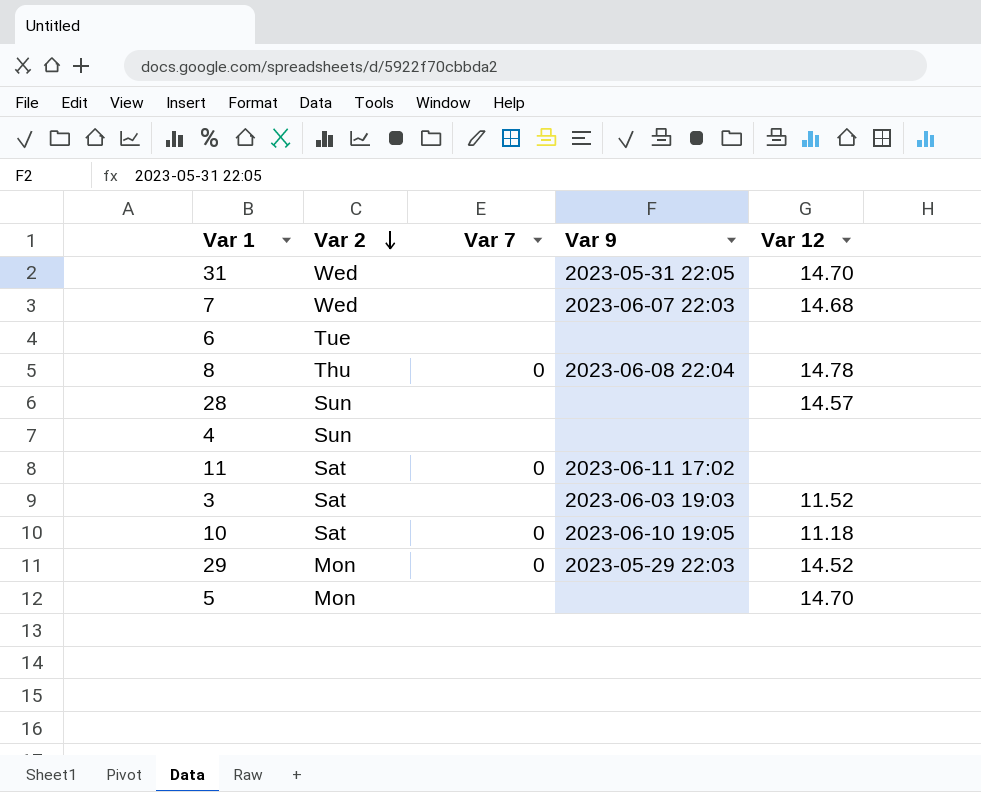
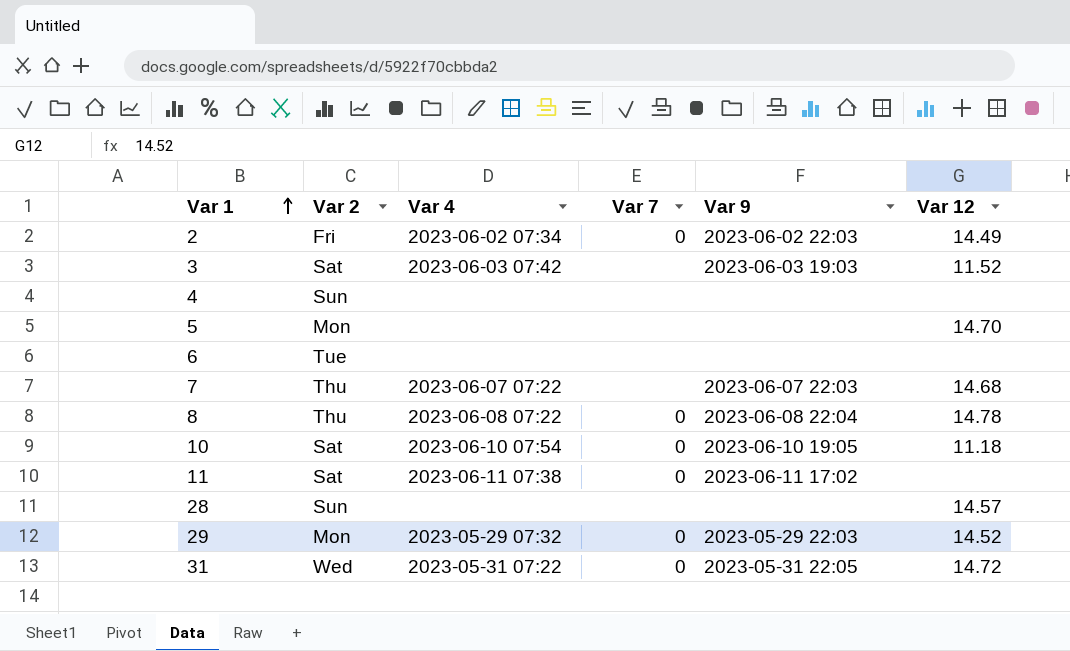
row order: Var 2 descending -> Var 1 ascending
column Var 4 | position: none -> 3
row 2: none -> Fri | 2023-06-02 07:34 | 0 | 2023-06-02 22:03 | 14.49
7 | Var 2: Wed -> Thu
31 | Var 7: none -> 0
31 | Var 12: 14.70 -> 14.72

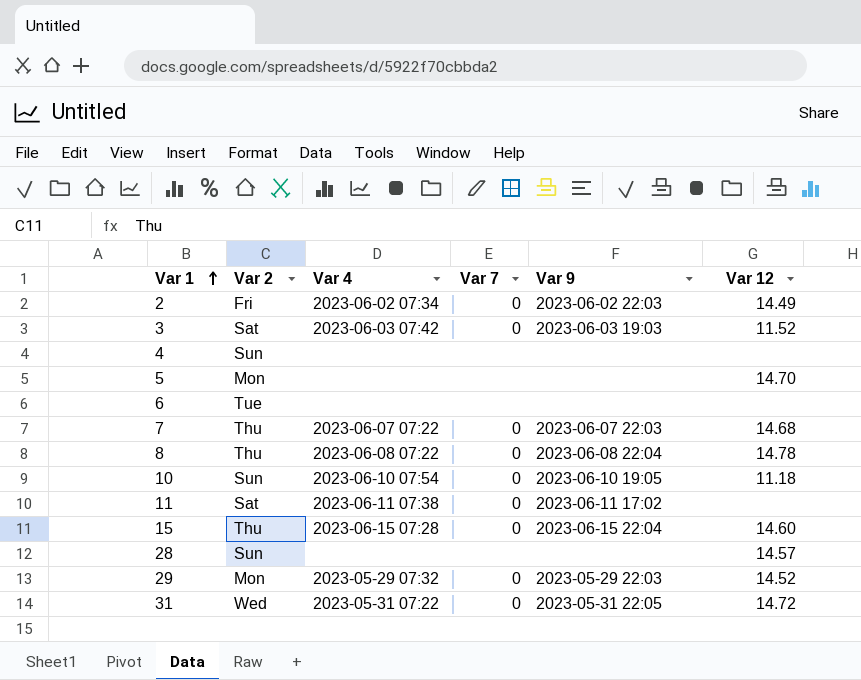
3 | Var 7: none -> 0
7 | Var 7: none -> 0
10 | Var 2: Sat -> Sun
row 15: none -> Thu | 2023-06-15 07:28 | 0 | 2023-06-15 22:04 | 14.60

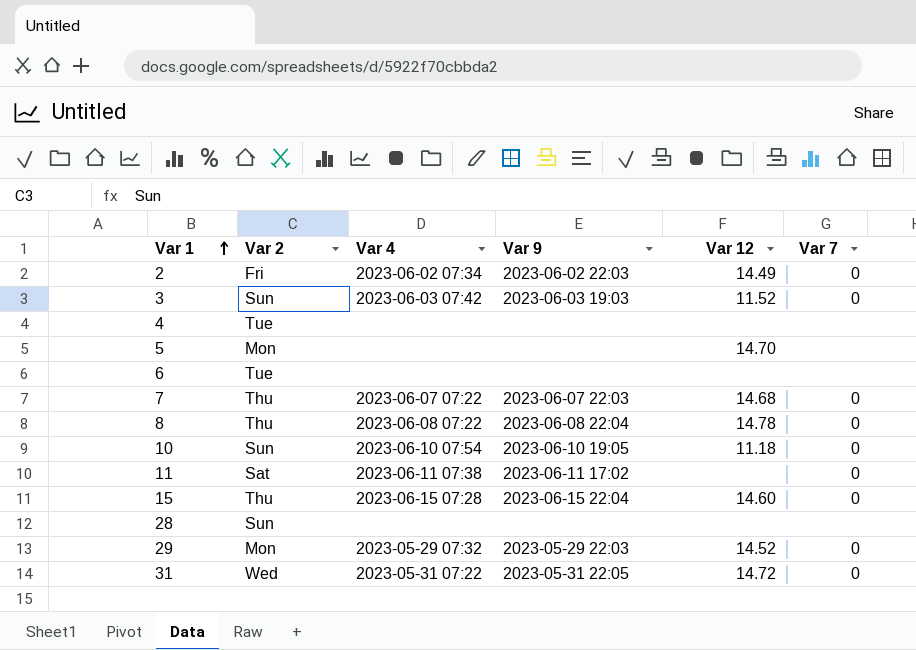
column Var 7 | position: 4 -> 6
3 | Var 2: Sat -> Sun
4 | Var 2: Sun -> Tue
28 | Var 12: 14.57 -> none

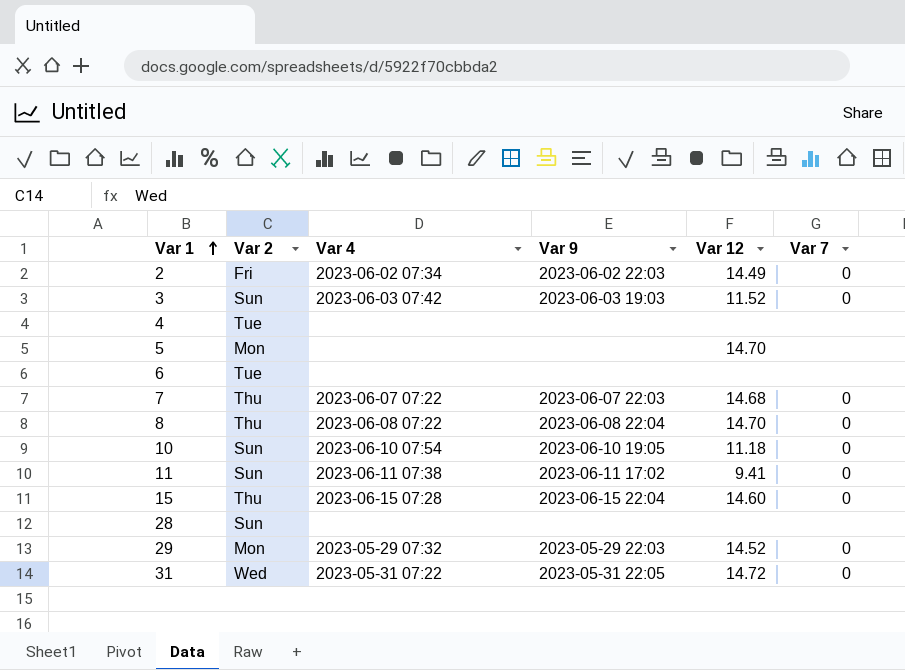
8 | Var 12: 14.78 -> 14.70
11 | Var 2: Sat -> Sun
11 | Var 12: none -> 9.41

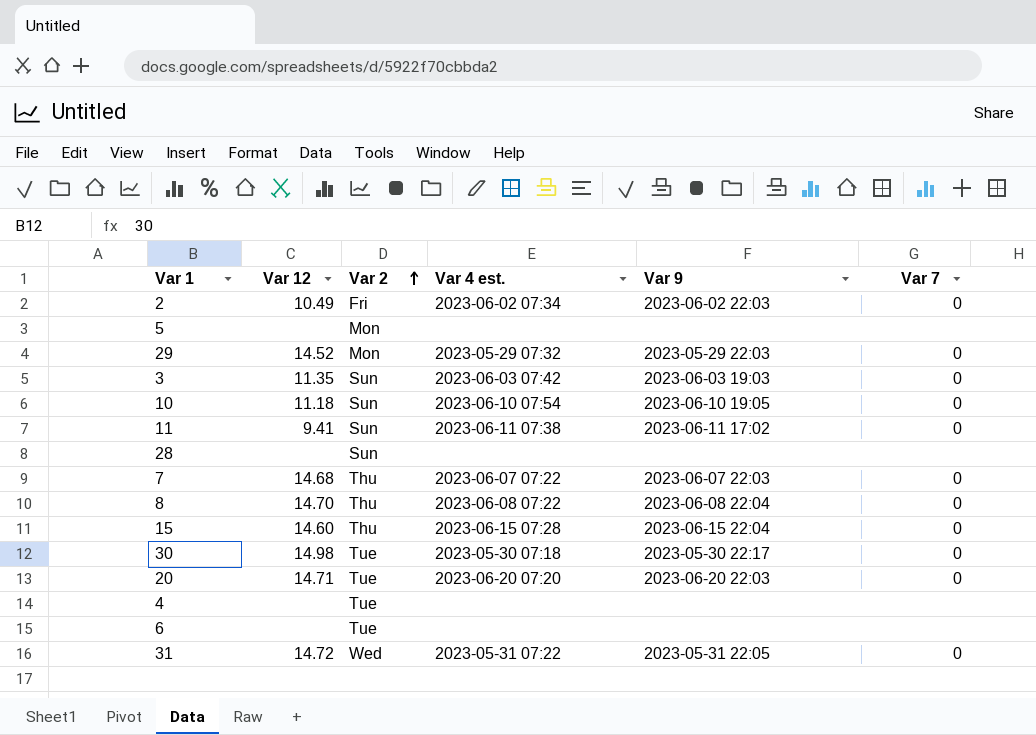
row order: Var 1 ascending -> Var 2 ascending
column Var 12 | position: 5 -> 2
column name: Var 4 -> Var 4 est.
2 | Var 12: 14.49 -> 10.49
5 | Var 12: 14.70 -> none
3 | Var 12: 11.52 -> 11.35
row 30: none -> 14.98 | Tue | 2023-05-30 07:18 | 2023-05-30 22:17 | 0
row 20: none -> 14.71 | Tue | 2023-06-20 07:20 | 2023-06-20 22:03 | 0

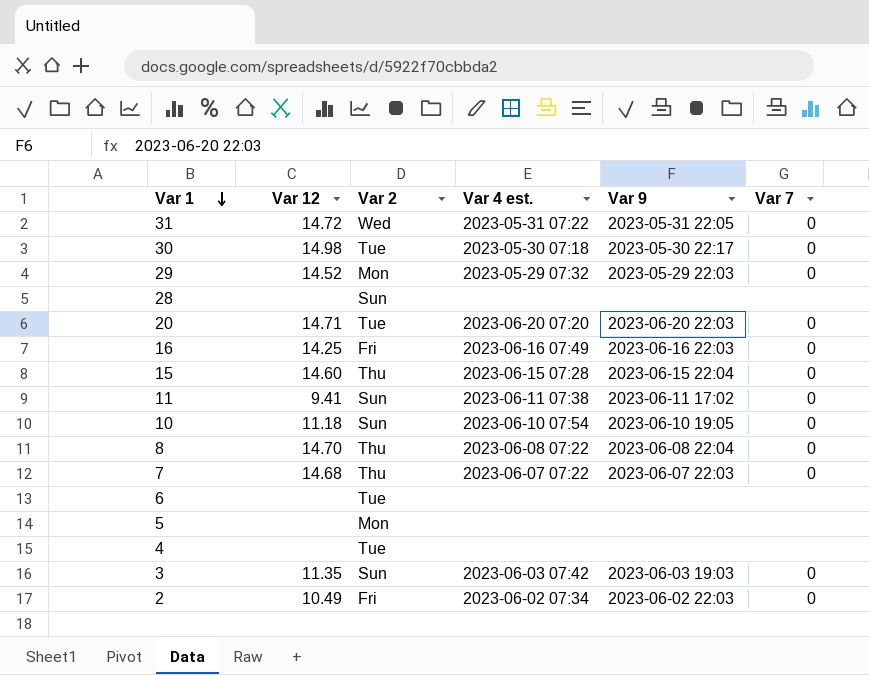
row order: Var 2 ascending -> Var 1 descending
row 16: none -> 14.25 | Fri | 2023-06-16 07:49 | 2023-06-16 22:03 | 0

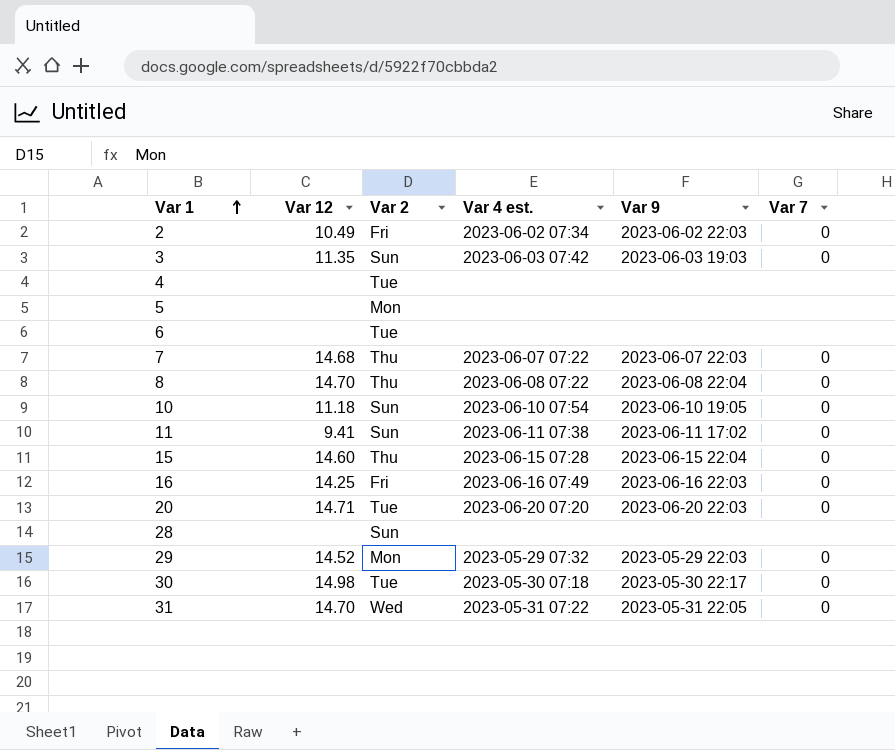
row order: Var 1 descending -> Var 1 ascending
31 | Var 12: 14.72 -> 14.70

